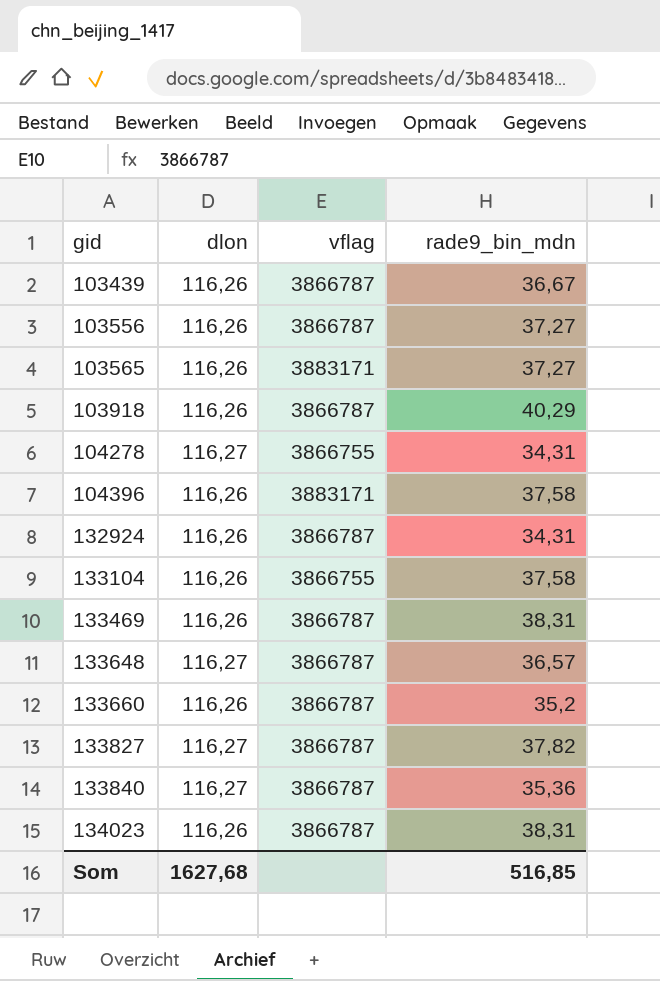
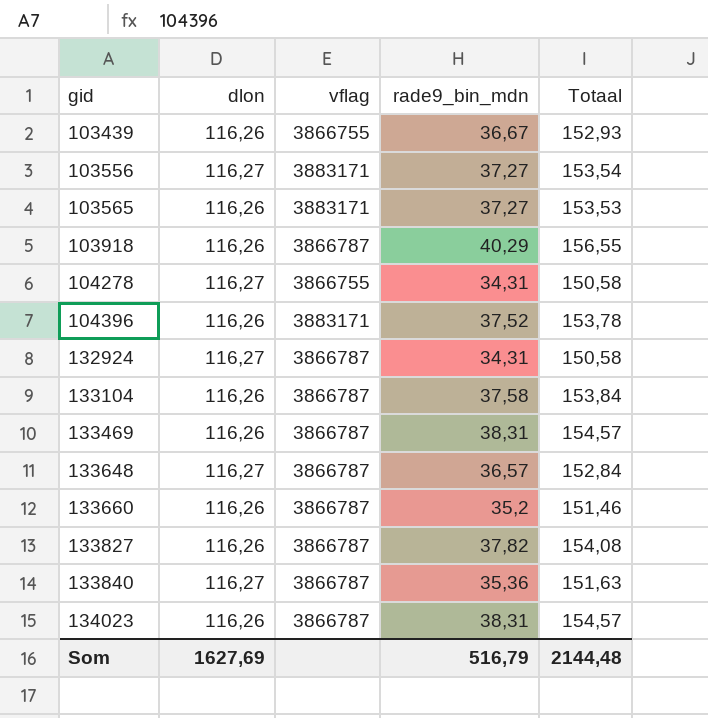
column Totaal | formula: none -> [dlon] + [rade9_bin_mdn]
103439 | vflag: 3866787 -> 3866755
103556 | dlon: 116,26 -> 116,27
103556 | vflag: 3866787 -> 3883171
104396 | rade9_bin_mdn: 37,58 -> 37,52
132924 | dlon: 116,26 -> 116,27
133104 | vflag: 3866755 -> 3866787
133827 | dlon: 116,27 -> 116,26
Som | dlon: 1627,68 -> 1627,69
Som | rade9_bin_mdn: 516,85 -> 516,79

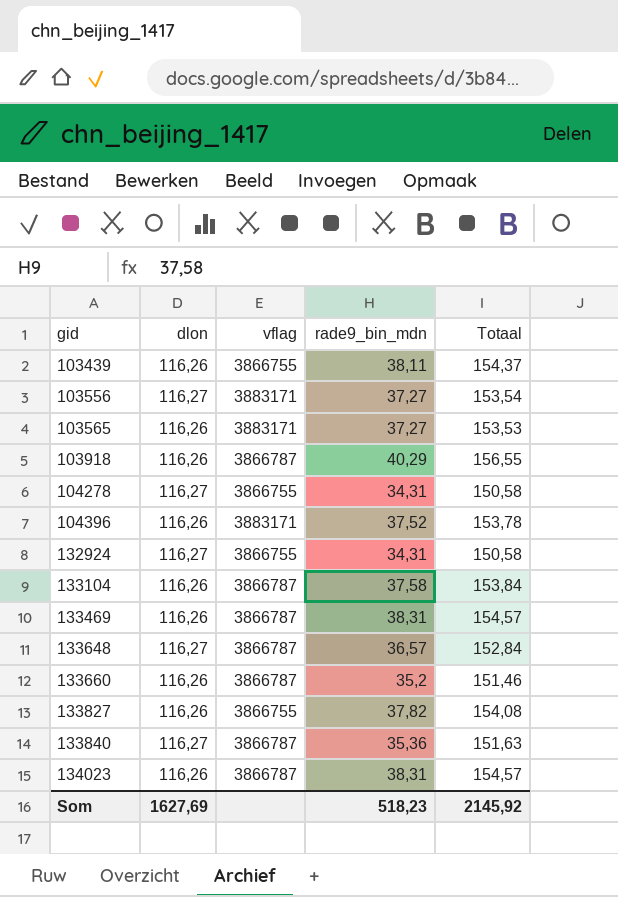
103439 | rade9_bin_mdn: 36,67 -> 38,11
103439 | Totaal: 152,93 -> 154,37
132924 | vflag: 3866787 -> 3866755
133827 | vflag: 3866787 -> 3866755
Som | rade9_bin_mdn: 516,79 -> 518,23
Som | Totaal: 2144,48 -> 2145,92

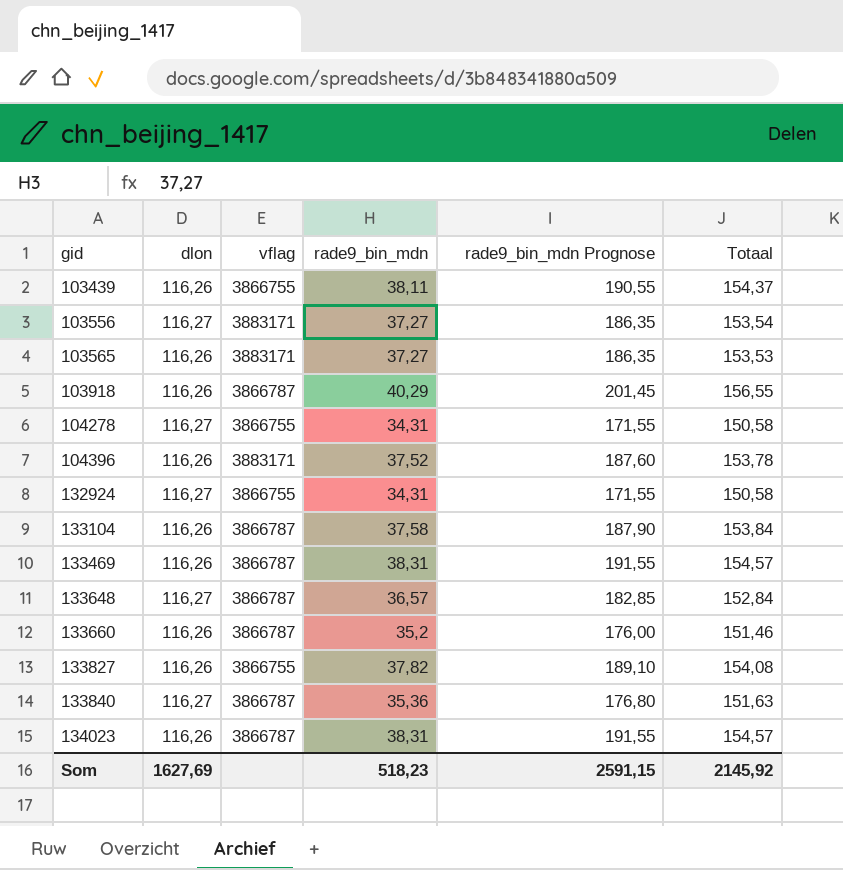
column rade9_bin_mdn Prognose | formula: none -> [rade9_bin_mdn] * 5

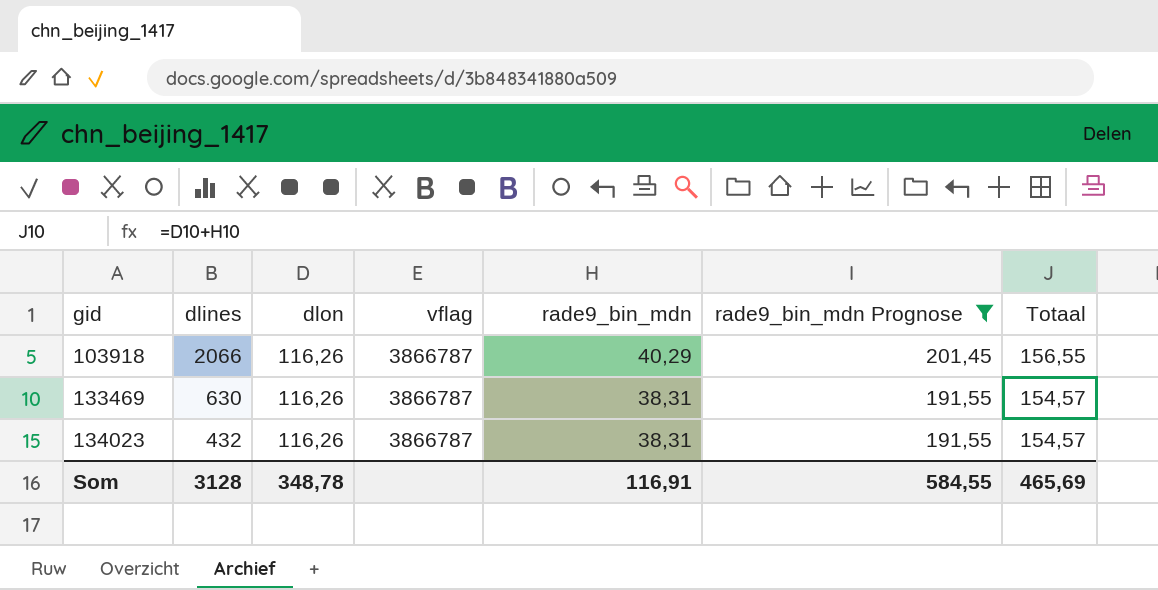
filter: none -> rade9_bin_mdn Prognose >= 191,55
column dlines | position: none -> 2
Som | dlon: 1627,69 -> 348,78
Som | rade9_bin_mdn: 518,23 -> 116,91
Som | rade9_bin_mdn Prognose: 2591,15 -> 584,55
Som | Totaal: 2145,92 -> 465,69

